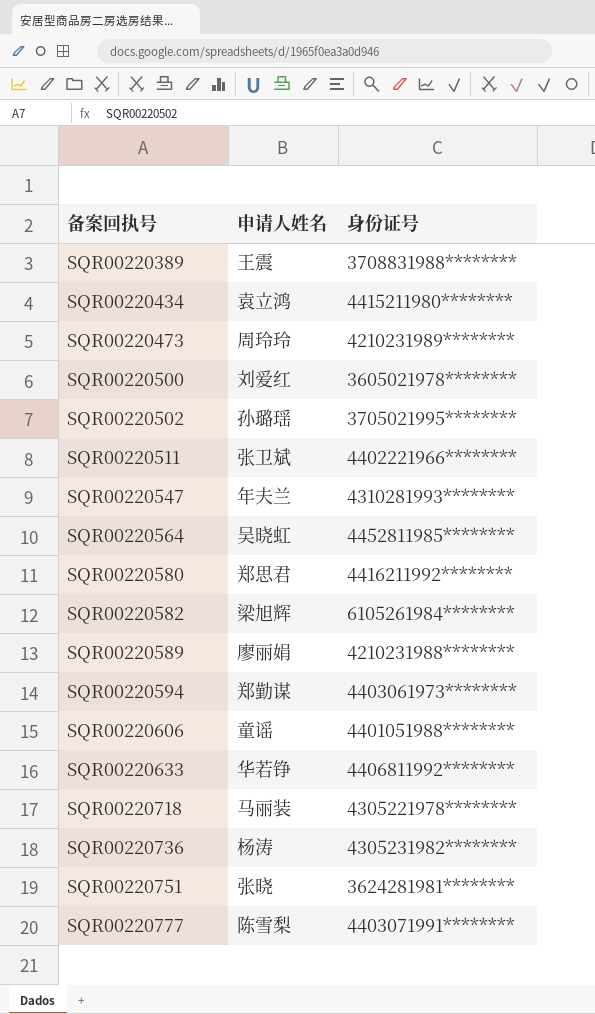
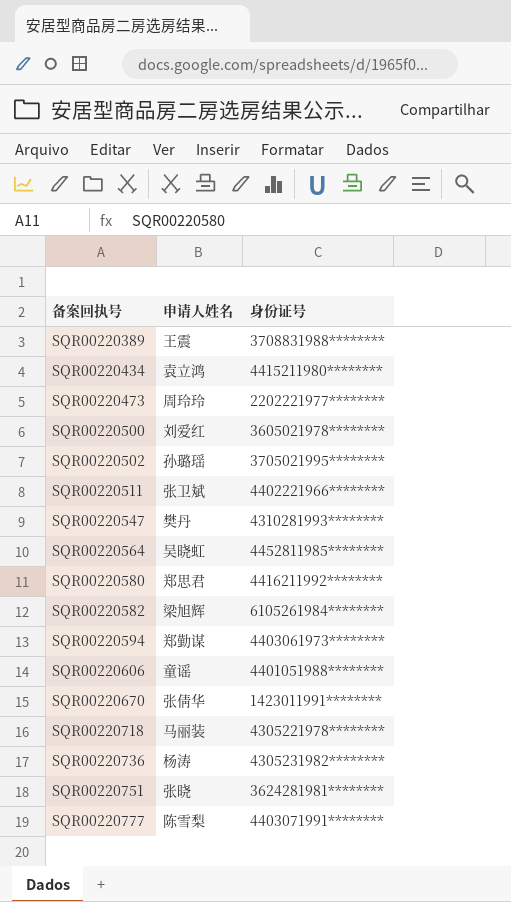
row SQR00220589: 廖丽娟 | 4210231988******** -> none
row SQR00220633: 华若铮 | 4406811992******** -> none
SQR00220473 | 身份证号: 4210231989******** -> 2202221977********
SQR00220547 | 申请人姓名: 年夫兰 -> 樊丹
row SQR00220670: none -> 张倩华 | 1423011991********

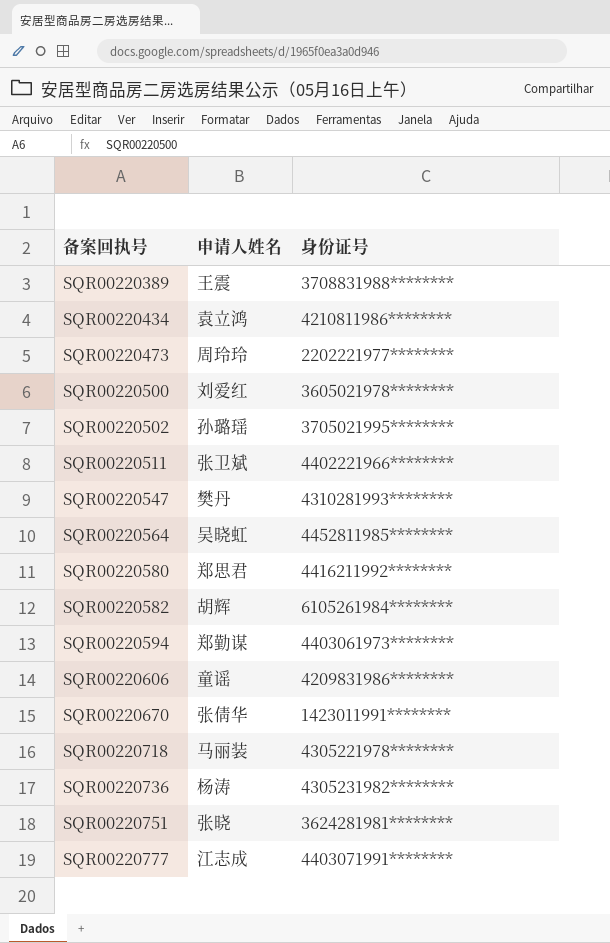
SQR00220434 | 身份证号: 4415211980******** -> 4210811986********
SQR00220582 | 申请人姓名: 梁旭辉 -> 胡辉
SQR00220606 | 身份证号: 4401051988******** -> 4209831986********
SQR00220777 | 申请人姓名: 陈雪梨 -> 江志成

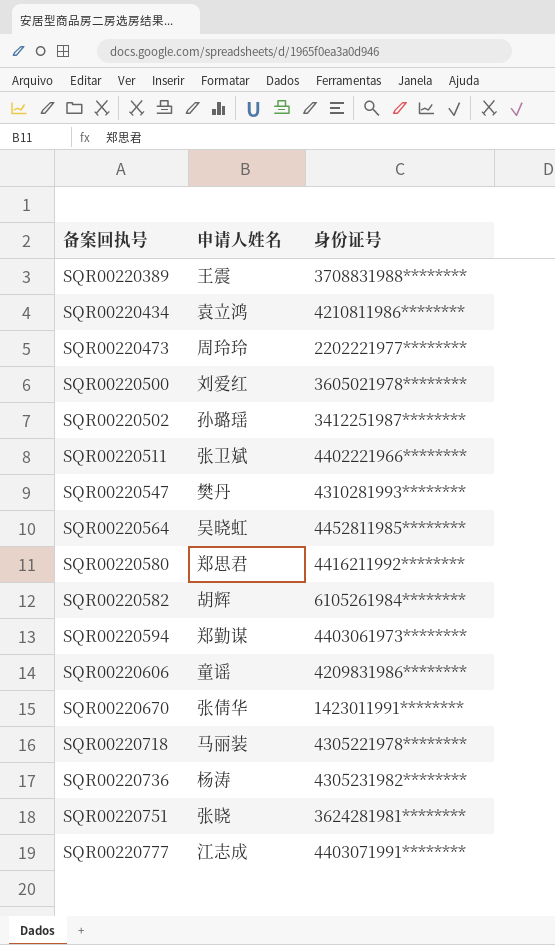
SQR00220502 | 身份证号: 3705021995******** -> 3412251987********

